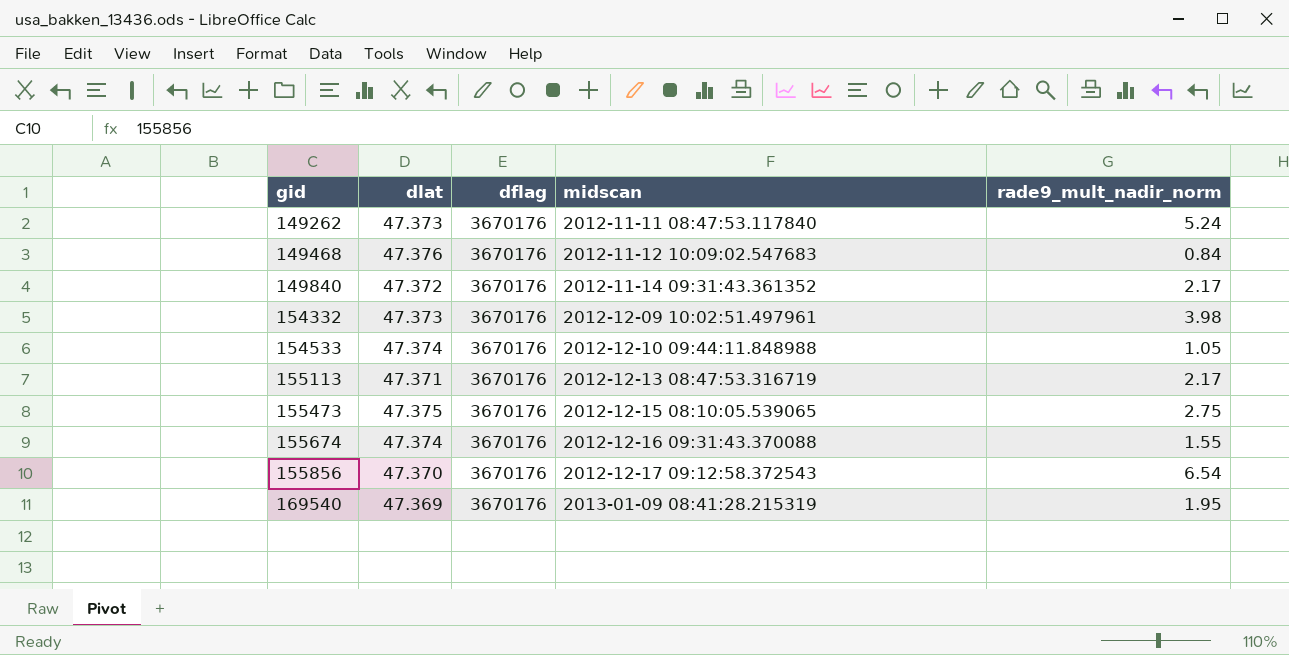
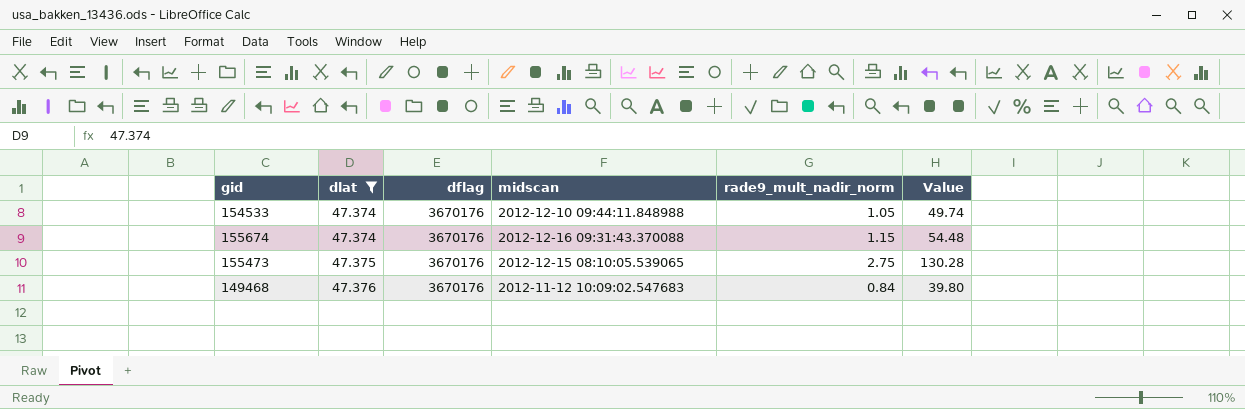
filter: none -> dlat >= 47.374
row order: gid ascending -> dlat ascending
column Value | formula: none -> [dlat] * [rade9_mult_nadir_norm]
155674 | rade9_mult_nadir_norm: 1.55 -> 1.15

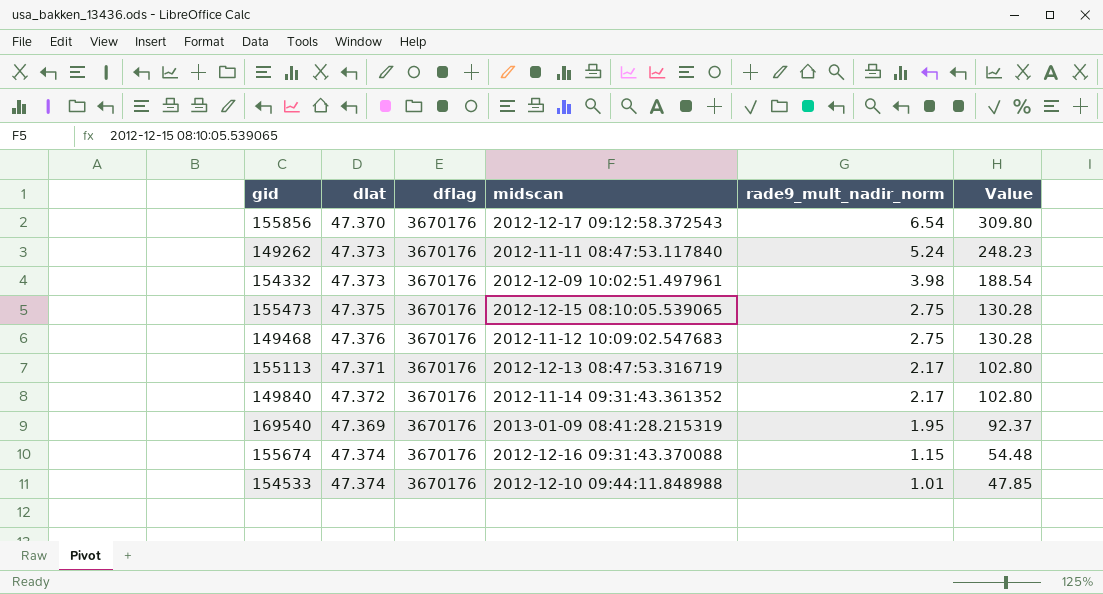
filter: dlat >= 47.374 -> none
row order: dlat ascending -> rade9_mult_nadir_norm descending
149468 | rade9_mult_nadir_norm: 0.84 -> 2.75
149468 | Value: 39.80 -> 130.28
154533 | rade9_mult_nadir_norm: 1.05 -> 1.01
154533 | Value: 49.74 -> 47.85

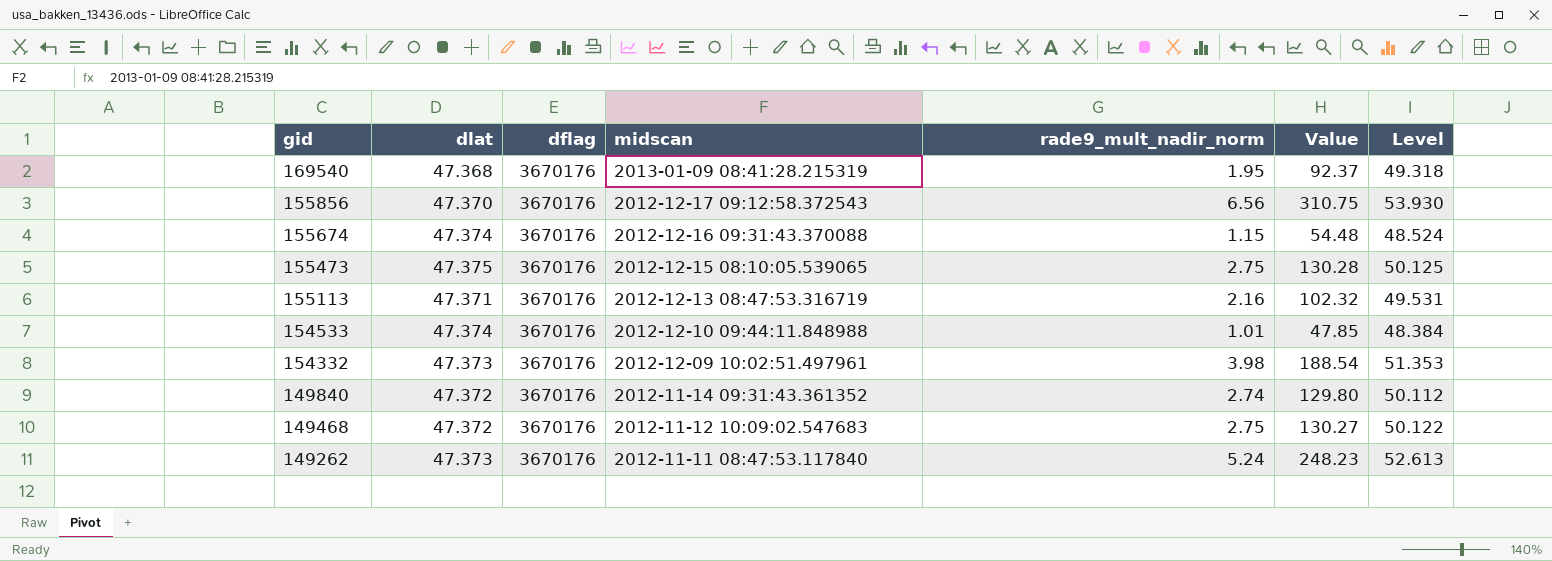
row order: rade9_mult_nadir_norm descending -> gid descending
column Level | formula: none -> [dlat] + [rade9_mult_nadir_norm]
169540 | dlat: 47.369 -> 47.368
155856 | rade9_mult_nadir_norm: 6.54 -> 6.56
155856 | Value: 309.80 -> 310.75
155113 | rade9_mult_nadir_norm: 2.17 -> 2.16
155113 | Value: 102.80 -> 102.32
149840 | rade9_mult_nadir_norm: 2.17 -> 2.74
149840 | Value: 102.80 -> 129.80
149468 | dlat: 47.376 -> 47.372
149468 | Value: 130.28 -> 130.27

